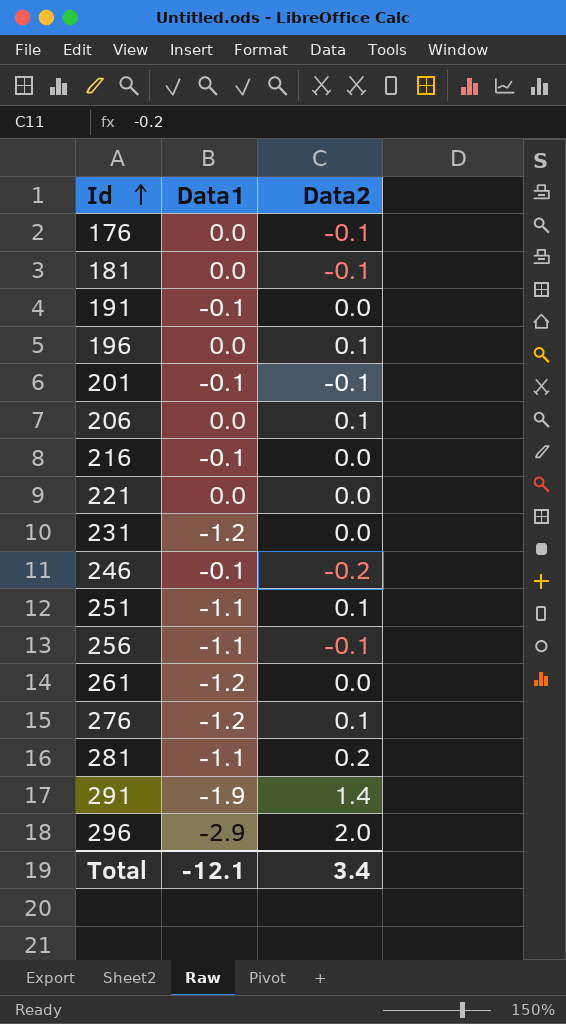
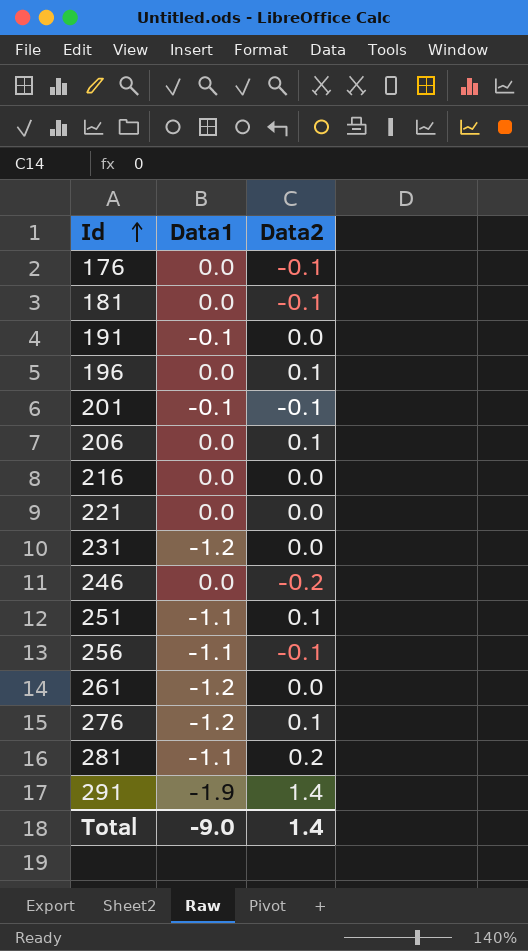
row 296: -2.9 | 2.0 -> none
216 | Data1: -0.1 -> 0.0
246 | Data1: -0.1 -> 0.0
Total | Data1: -12.1 -> -9.0
Total | Data2: 3.4 -> 1.4

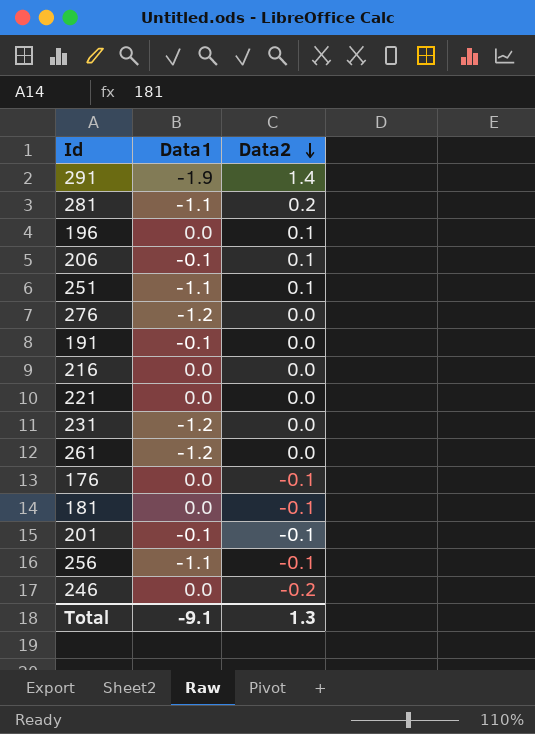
row order: Id ascending -> Data2 descending
206 | Data1: 0.0 -> -0.1
276 | Data2: 0.1 -> 0.0
Total | Data1: -9.0 -> -9.1
Total | Data2: 1.4 -> 1.3

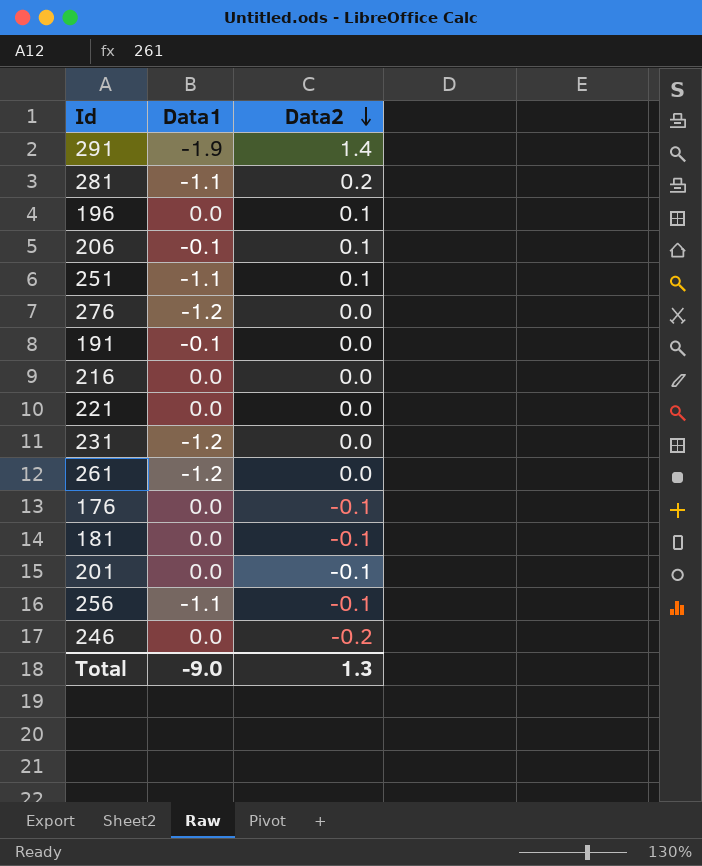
201 | Data1: -0.1 -> 0.0
Total | Data1: -9.1 -> -9.0

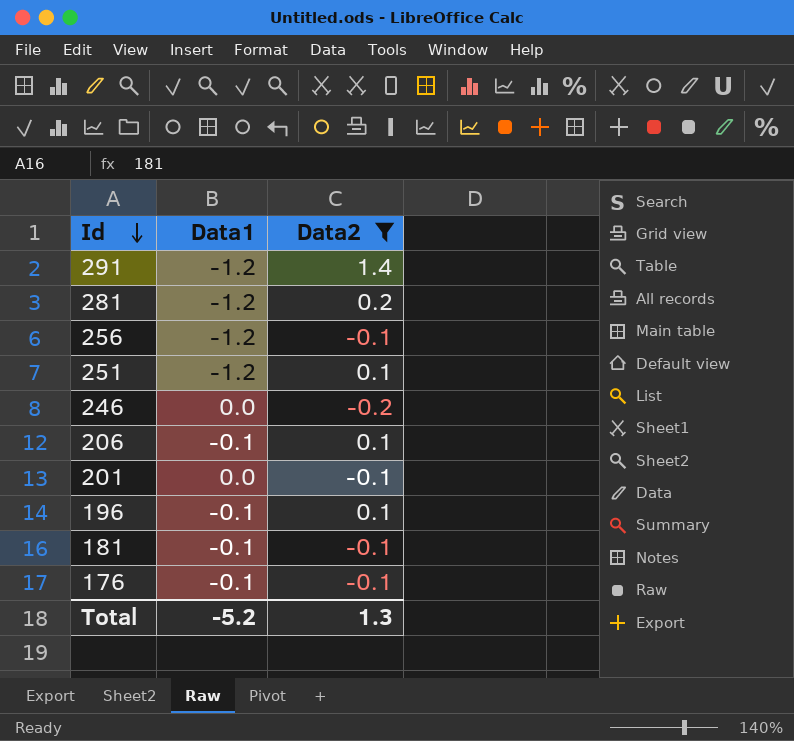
filter: none -> Data2 != 0.0
row order: Data2 descending -> Id descending
291 | Data1: -1.9 -> -1.2
281 | Data1: -1.1 -> -1.2
256 | Data1: -1.1 -> -1.2
251 | Data1: -1.1 -> -1.2
196 | Data1: 0.0 -> -0.1
181 | Data1: 0.0 -> -0.1
176 | Data1: 0.0 -> -0.1
Total | Data1: -9.0 -> -5.2

